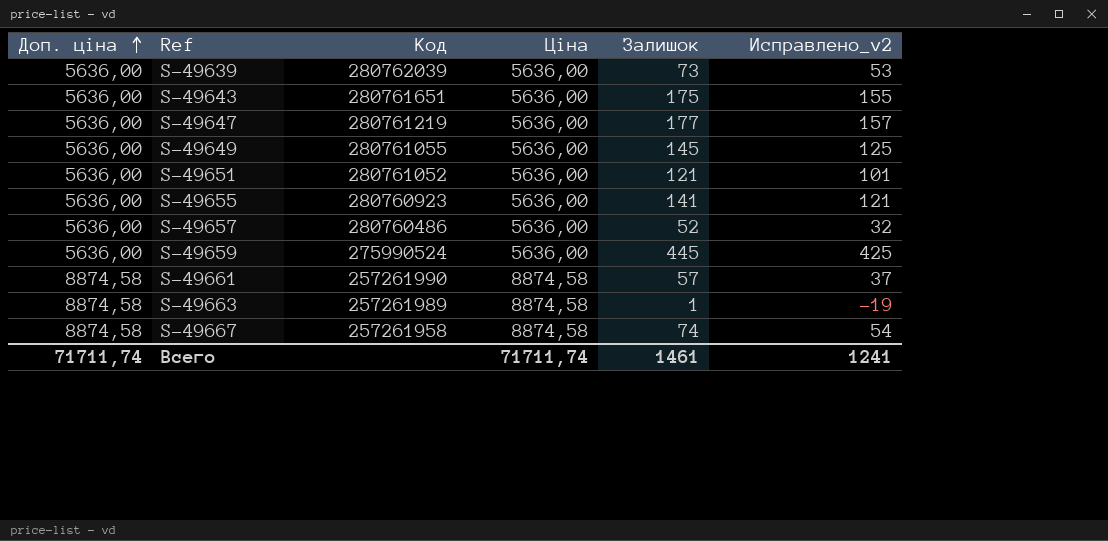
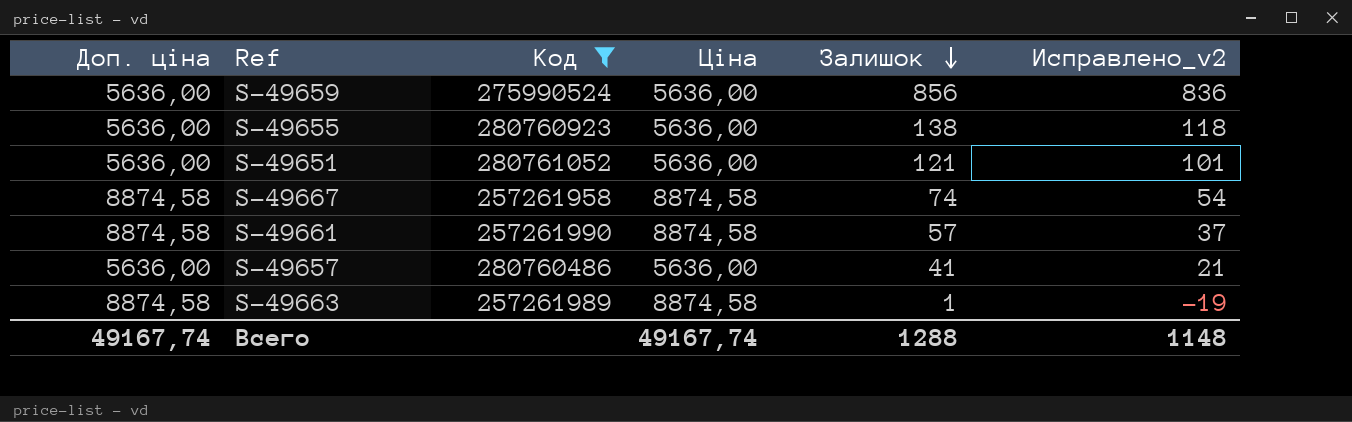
filter: none -> Код <= 280761052
row order: Доп. ціна ascending -> Залишок descending
S-49659 | Залишок: 445 -> 856
S-49659 | Исправлено_v2: 425 -> 836
S-49655 | Залишок: 141 -> 138
S-49655 | Исправлено_v2: 121 -> 118
S-49657 | Залишок: 52 -> 41
S-49657 | Исправлено_v2: 32 -> 21
Всего | Доп. ціна: 71711,74 -> 49167,74
Всего | Ціна: 71711,74 -> 49167,74
Всего | Залишок: 1461 -> 1288
Всего | Исправлено_v2: 1241 -> 1148

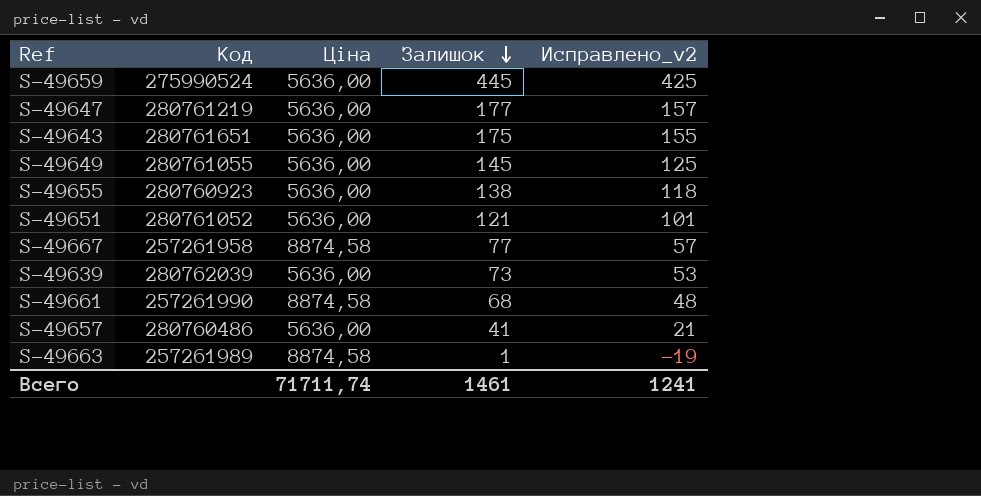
filter: Код <= 280761052 -> none
column Доп. ціна | position: 1 -> none
S-49659 | Залишок: 856 -> 445
S-49659 | Исправлено_v2: 836 -> 425
S-49667 | Залишок: 74 -> 77
S-49667 | Исправлено_v2: 54 -> 57
S-49661 | Залишок: 57 -> 68
S-49661 | Исправлено_v2: 37 -> 48
Всего | Ціна: 49167,74 -> 71711,74
Всего | Залишок: 1288 -> 1461
Всего | Исправлено_v2: 1148 -> 1241

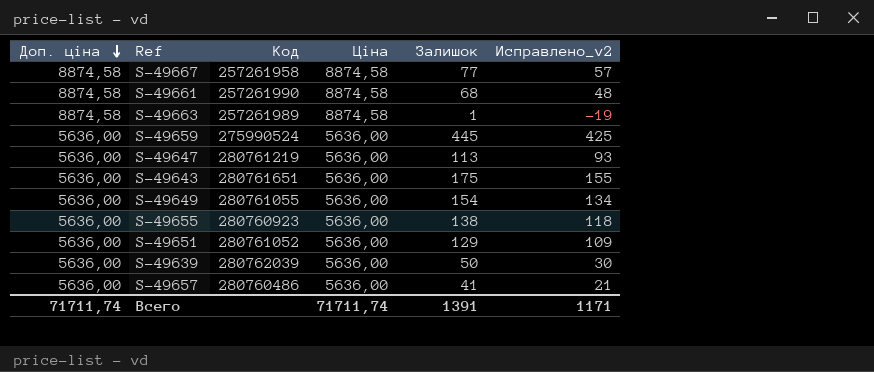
row order: Залишок descending -> Доп. ціна descending
column Доп. ціна | position: none -> 1
S-49647 | Залишок: 177 -> 113
S-49647 | Исправлено_v2: 157 -> 93
S-49649 | Залишок: 145 -> 154
S-49649 | Исправлено_v2: 125 -> 134
S-49651 | Залишок: 121 -> 129
S-49651 | Исправлено_v2: 101 -> 109
S-49639 | Залишок: 73 -> 50
S-49639 | Исправлено_v2: 53 -> 30
Всего | Залишок: 1461 -> 1391
Всего | Исправлено_v2: 1241 -> 1171

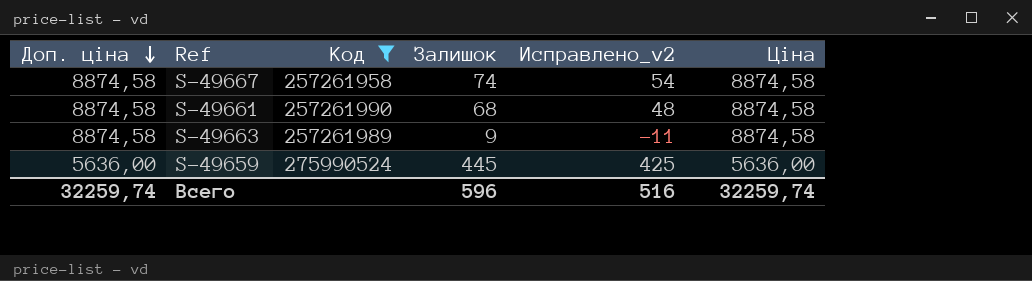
filter: none -> Код <= 275990524
column Ціна | position: 4 -> 6
S-49667 | Залишок: 77 -> 74
S-49667 | Исправлено_v2: 57 -> 54
S-49663 | Залишок: 1 -> 9
S-49663 | Исправлено_v2: -19 -> -11
Всего | Доп. ціна: 71711,74 -> 32259,74
Всего | Залишок: 1391 -> 596
Всего | Исправлено_v2: 1171 -> 516
Всего | Ціна: 71711,74 -> 32259,74

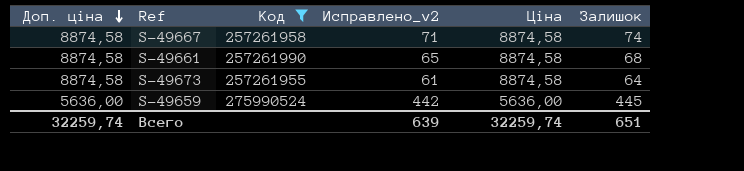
column Исправлено_v2 | formula: [Залишок] - 20 -> [Залишок] - 3
column Залишок | position: 4 -> 6
row S-49663: 8874,58 | 257261989 | 9 | -11 | 8874,58 -> none
row S-49673: none -> 8874,58 | 257261955 | 61 | 8874,58 | 64
Всего | Исправлено_v2: 516 -> 639
Всего | Залишок: 596 -> 651

